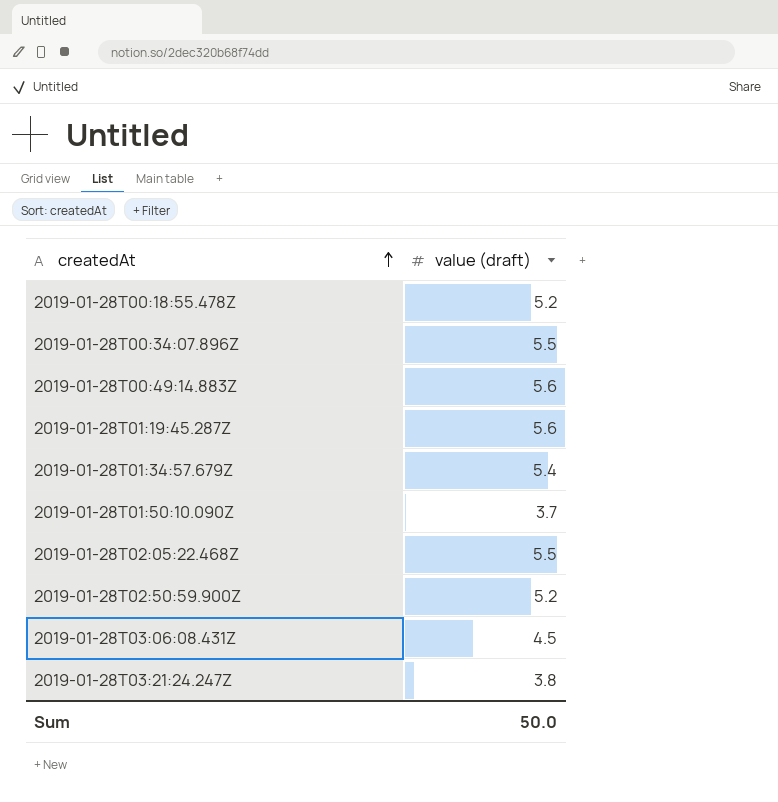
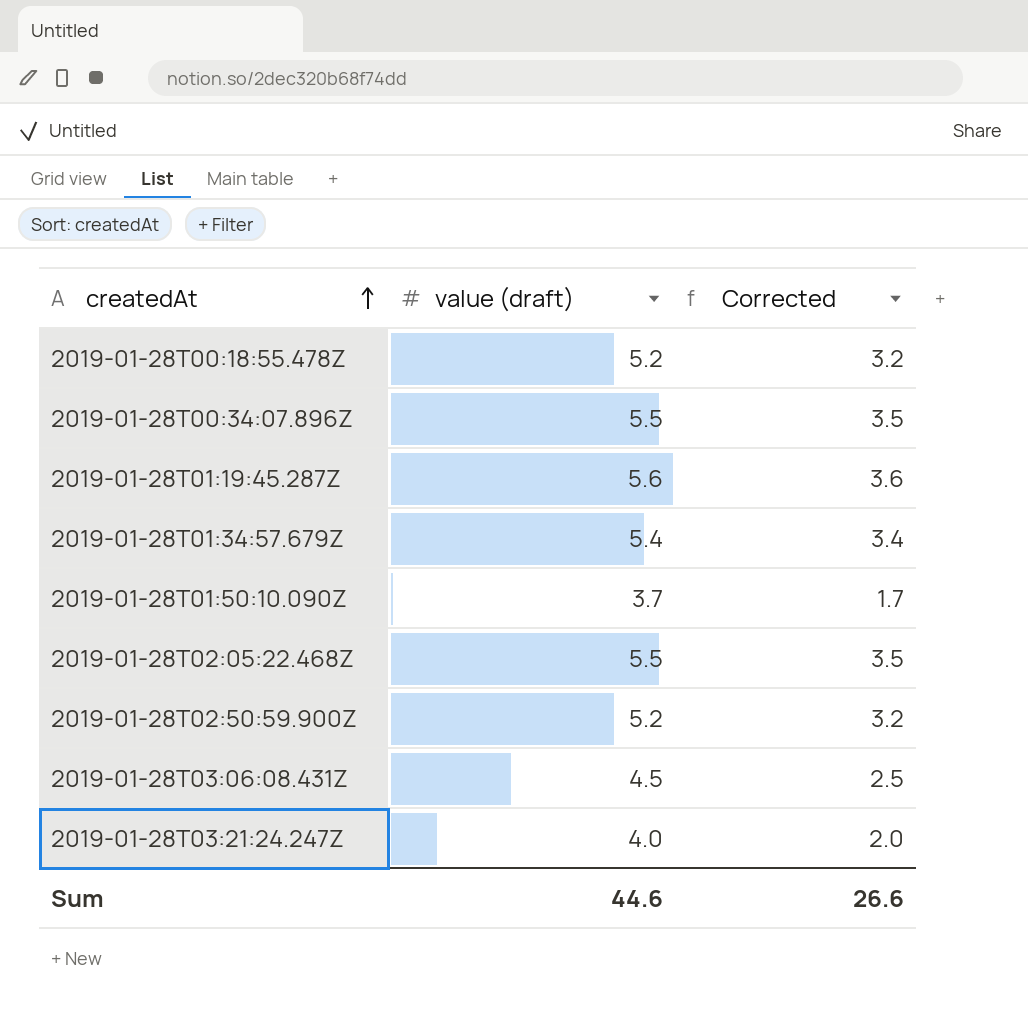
column Corrected | formula: none -> [value (draft)] - 2
row 2019-01-28T00:49:14.883Z: 5.6 -> none
2019-01-28T03:21:24.247Z | value (draft): 3.8 -> 4.0
Sum | value (draft): 50.0 -> 44.6

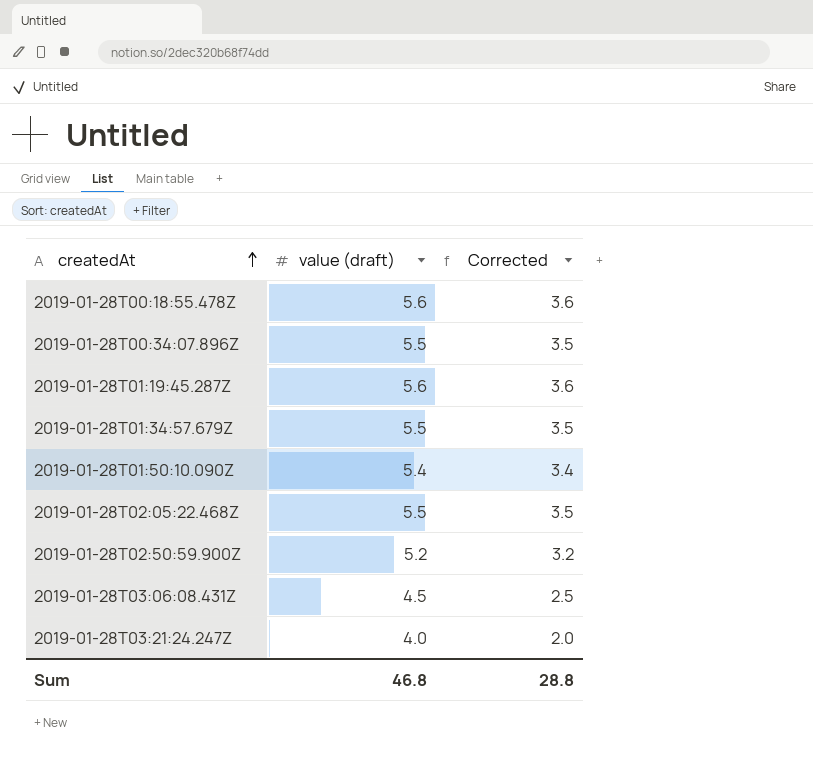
2019-01-28T00:18:55.478Z | value (draft): 5.2 -> 5.6
2019-01-28T00:18:55.478Z | Corrected: 3.2 -> 3.6
2019-01-28T01:34:57.679Z | value (draft): 5.4 -> 5.5
2019-01-28T01:34:57.679Z | Corrected: 3.4 -> 3.5
2019-01-28T01:50:10.090Z | value (draft): 3.7 -> 5.4
2019-01-28T01:50:10.090Z | Corrected: 1.7 -> 3.4
Sum | value (draft): 44.6 -> 46.8
Sum | Corrected: 26.6 -> 28.8

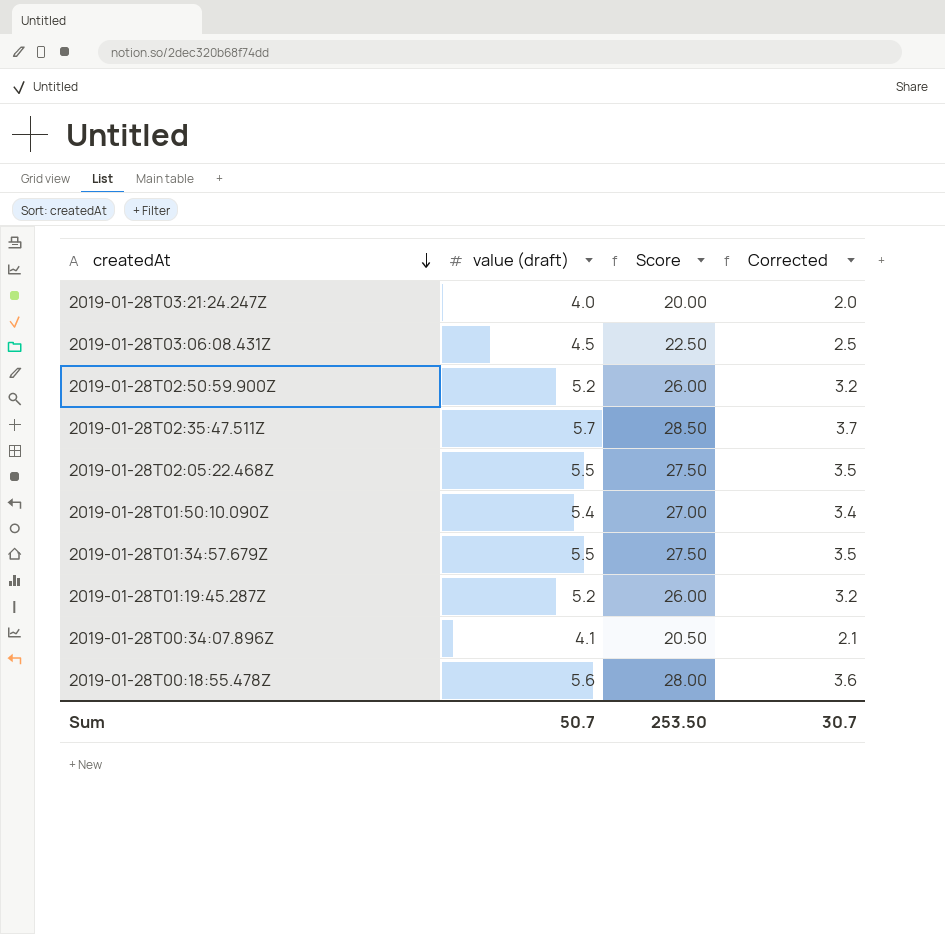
row order: createdAt ascending -> createdAt descending
column Score | formula: none -> [value (draft)] * 5
row 2019-01-28T02:35:47.511Z: none -> 5.7 | 28.50 | 3.7
2019-01-28T01:19:45.287Z | value (draft): 5.6 -> 5.2
2019-01-28T01:19:45.287Z | Corrected: 3.6 -> 3.2
2019-01-28T00:34:07.896Z | value (draft): 5.5 -> 4.1
2019-01-28T00:34:07.896Z | Corrected: 3.5 -> 2.1
Sum | value (draft): 46.8 -> 50.7
Sum | Corrected: 28.8 -> 30.7

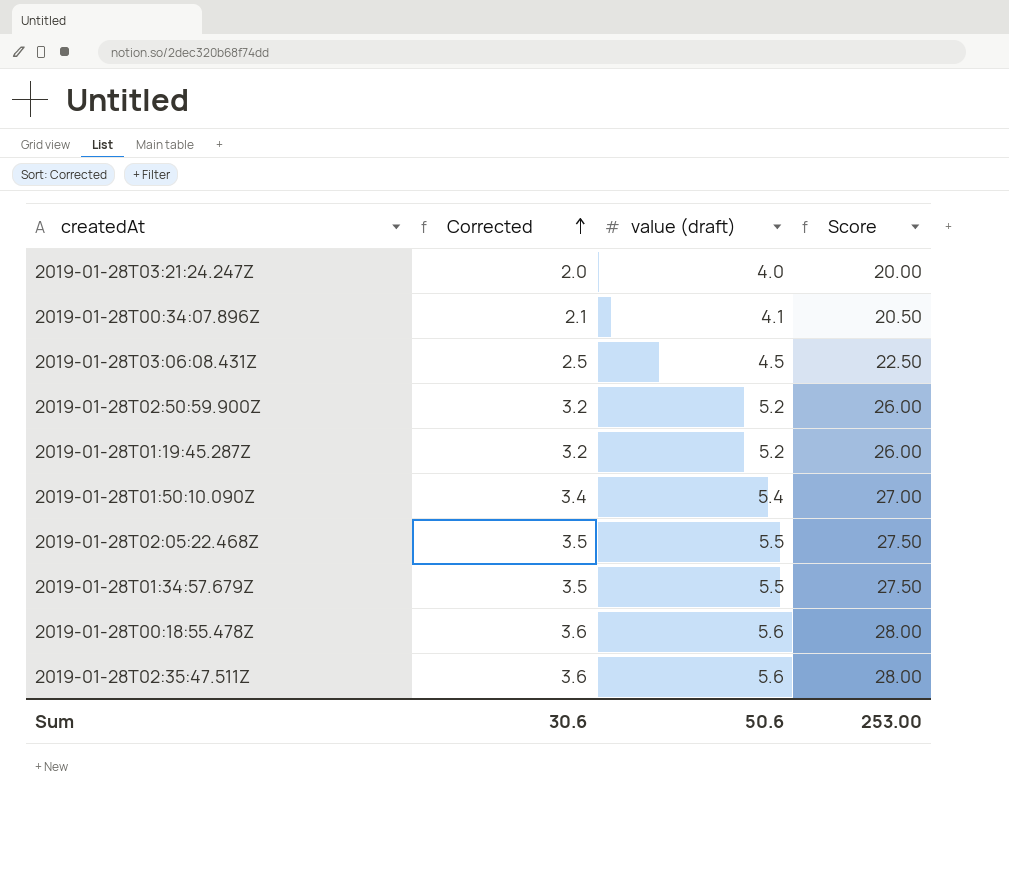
row order: createdAt descending -> Corrected ascending
column Corrected | position: 4 -> 2
2019-01-28T02:35:47.511Z | Corrected: 3.7 -> 3.6
2019-01-28T02:35:47.511Z | value (draft): 5.7 -> 5.6
2019-01-28T02:35:47.511Z | Score: 28.50 -> 28.00
Sum | Corrected: 30.7 -> 30.6
Sum | value (draft): 50.7 -> 50.6
Sum | Score: 253.50 -> 253.00

